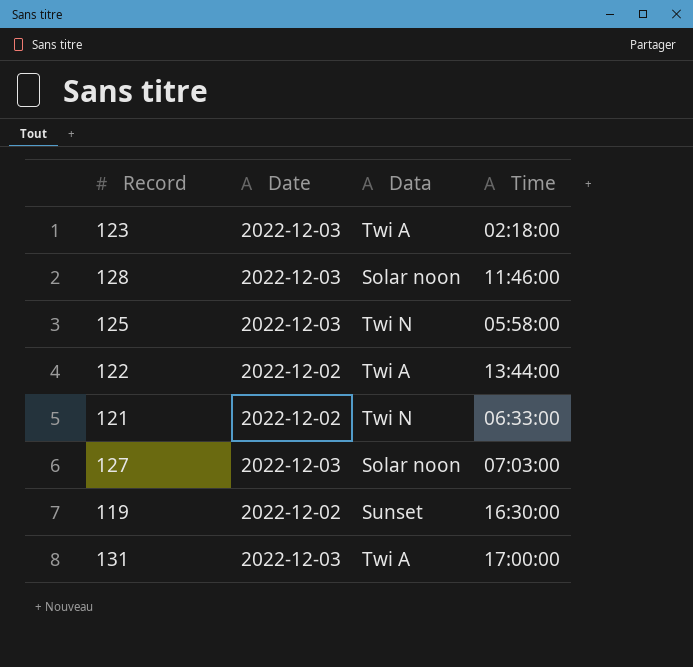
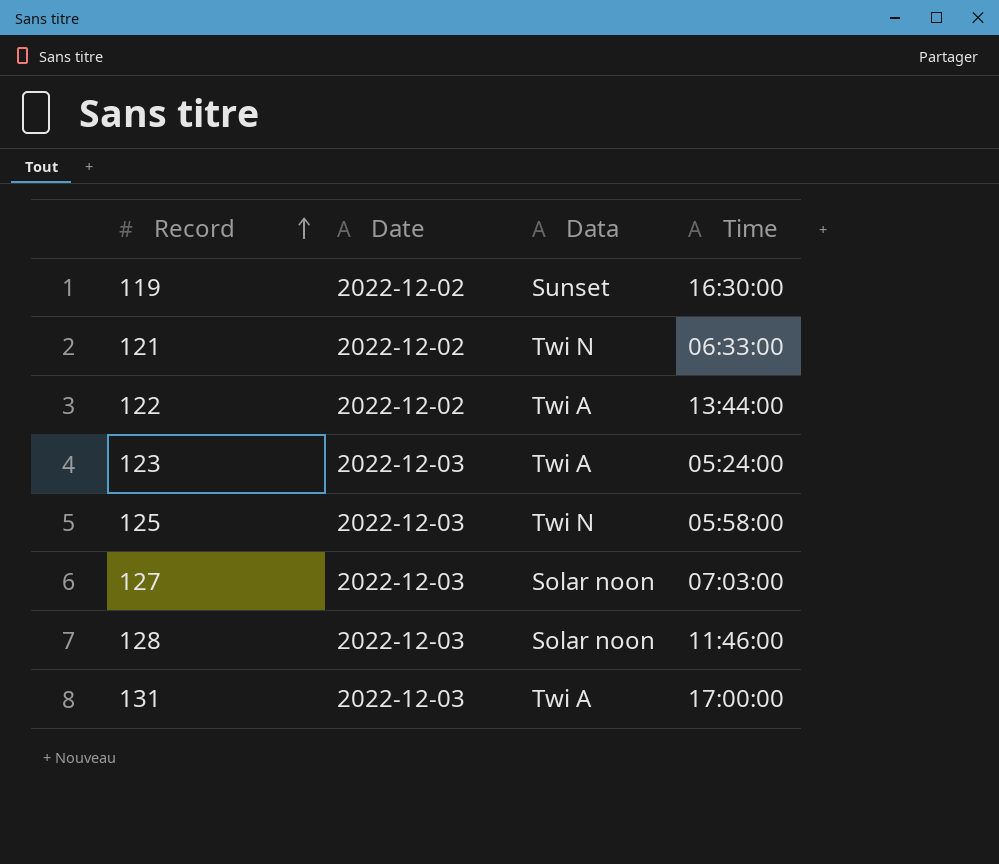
row order: none -> Record ascending
123 | Time: 02:18:00 -> 05:24:00

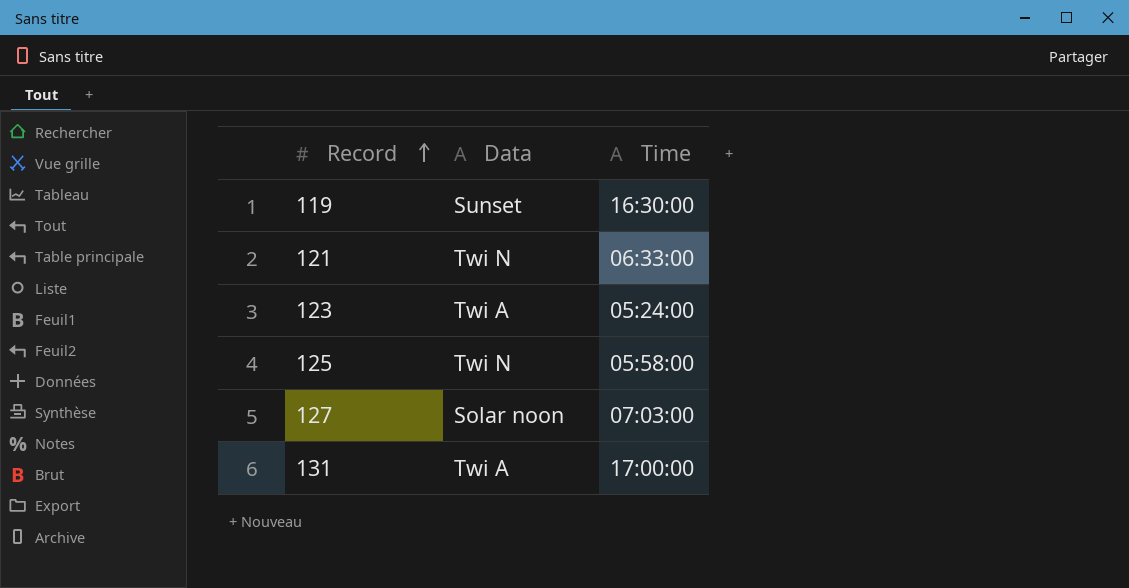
column Date | position: 2 -> none
row 122: 2022-12-02 | Twi A | 13:44:00 -> none
row 128: 2022-12-03 | Solar noon | 11:46:00 -> none

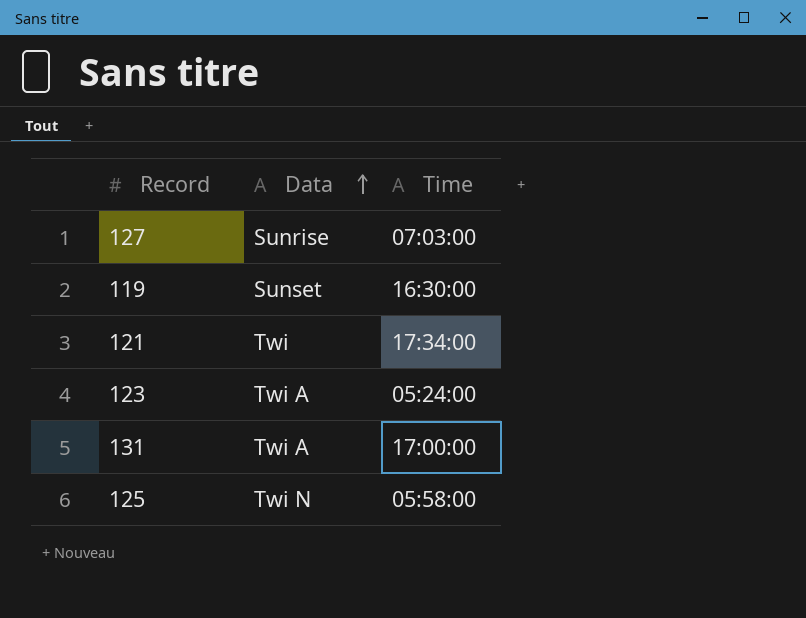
row order: Record ascending -> Data ascending
127 | Data: Solar noon -> Sunrise
121 | Data: Twi N -> Twi
121 | Time: 06:33:00 -> 17:34:00

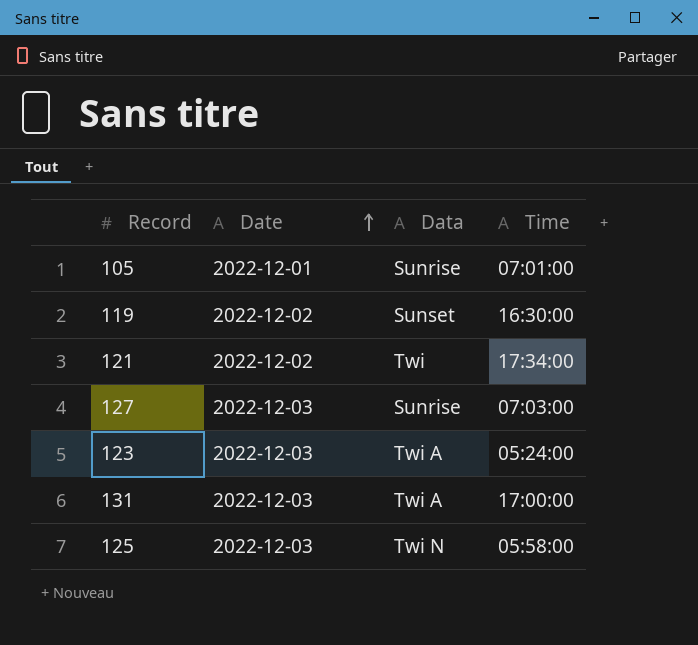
row order: Data ascending -> Date ascending
column Date | position: none -> 2
row 105: none -> 2022-12-01 | Sunrise | 07:01:00

